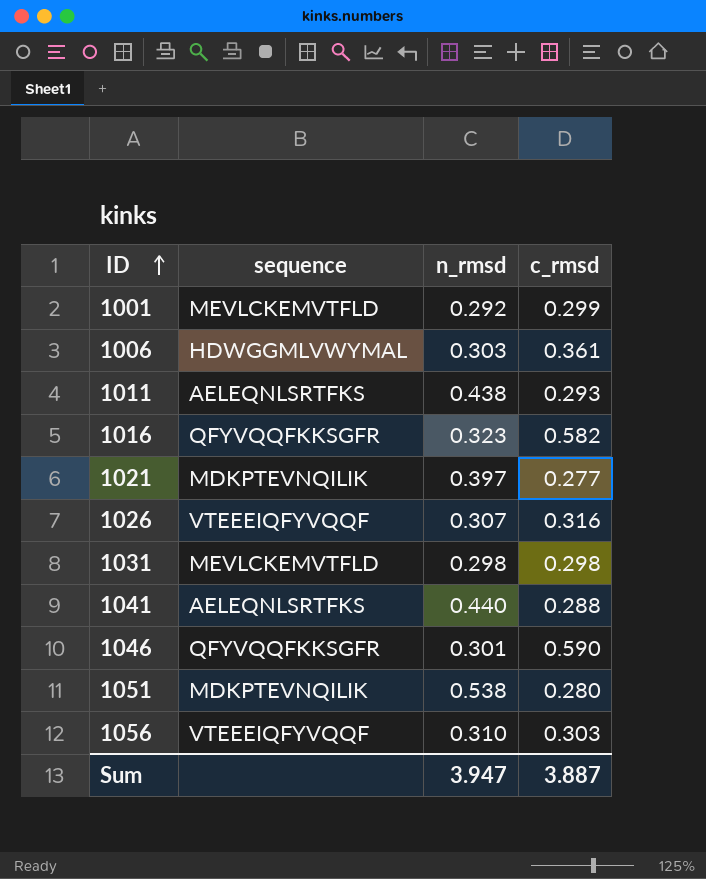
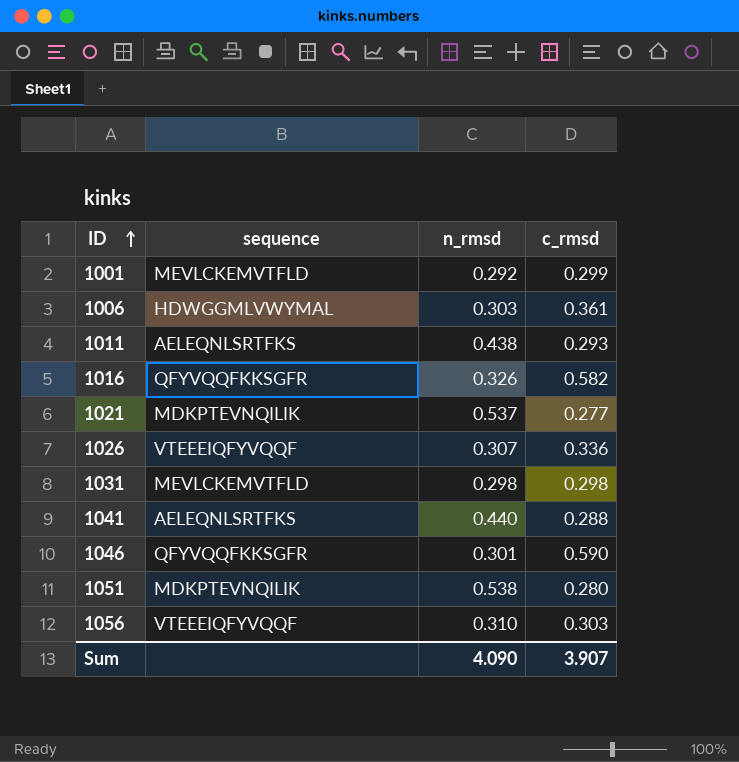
1016 | n_rmsd: 0.323 -> 0.326
1021 | n_rmsd: 0.397 -> 0.537
1026 | c_rmsd: 0.316 -> 0.336
Sum | n_rmsd: 3.947 -> 4.090
Sum | c_rmsd: 3.887 -> 3.907

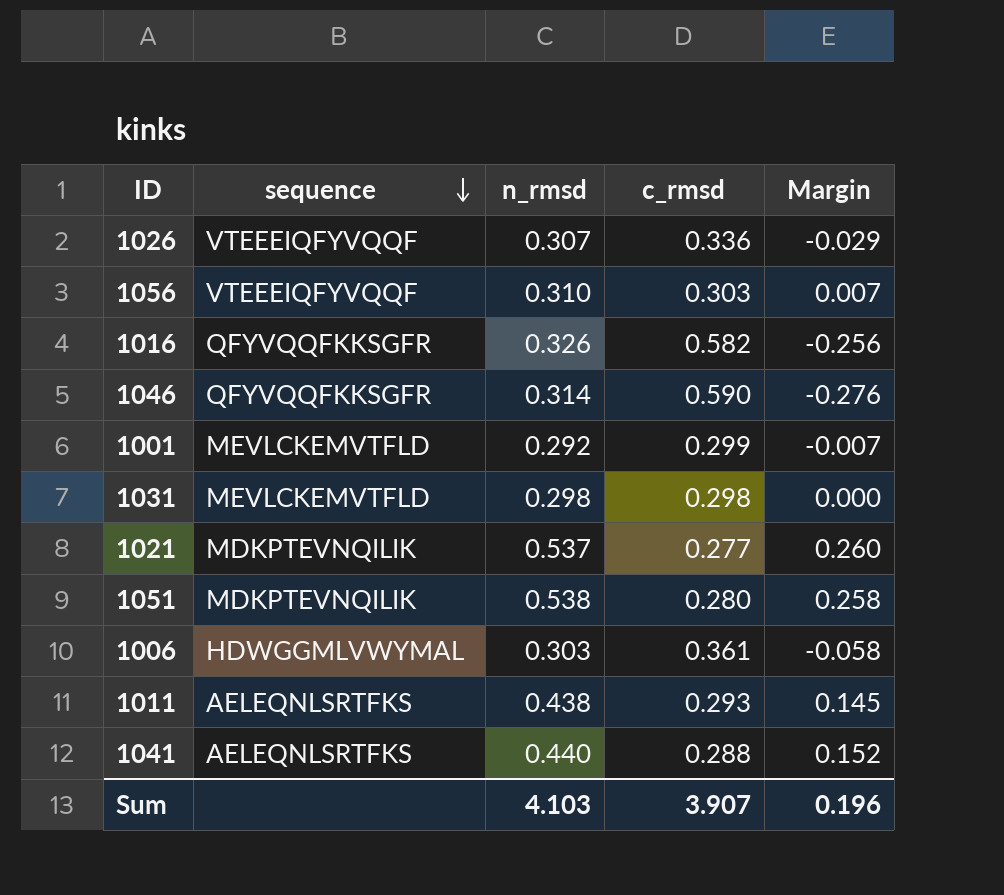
row order: ID ascending -> sequence descending
column Margin | formula: none -> [n_rmsd] - [c_rmsd]
1046 | n_rmsd: 0.301 -> 0.314
Sum | n_rmsd: 4.090 -> 4.103

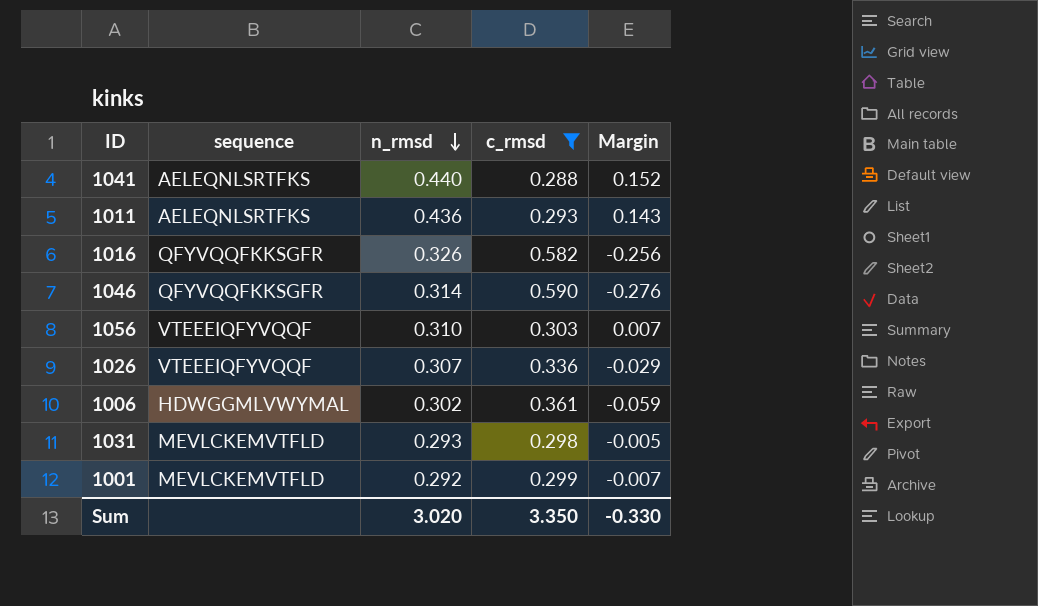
filter: none -> c_rmsd >= 0.288
row order: sequence descending -> n_rmsd descending
1011 | n_rmsd: 0.438 -> 0.436
1011 | Margin: 0.145 -> 0.143
1006 | n_rmsd: 0.303 -> 0.302
1006 | Margin: -0.058 -> -0.059
1031 | n_rmsd: 0.298 -> 0.293
1031 | Margin: 0.000 -> -0.005
Sum | n_rmsd: 4.103 -> 3.020
Sum | c_rmsd: 3.907 -> 3.350
Sum | Margin: 0.196 -> -0.330

